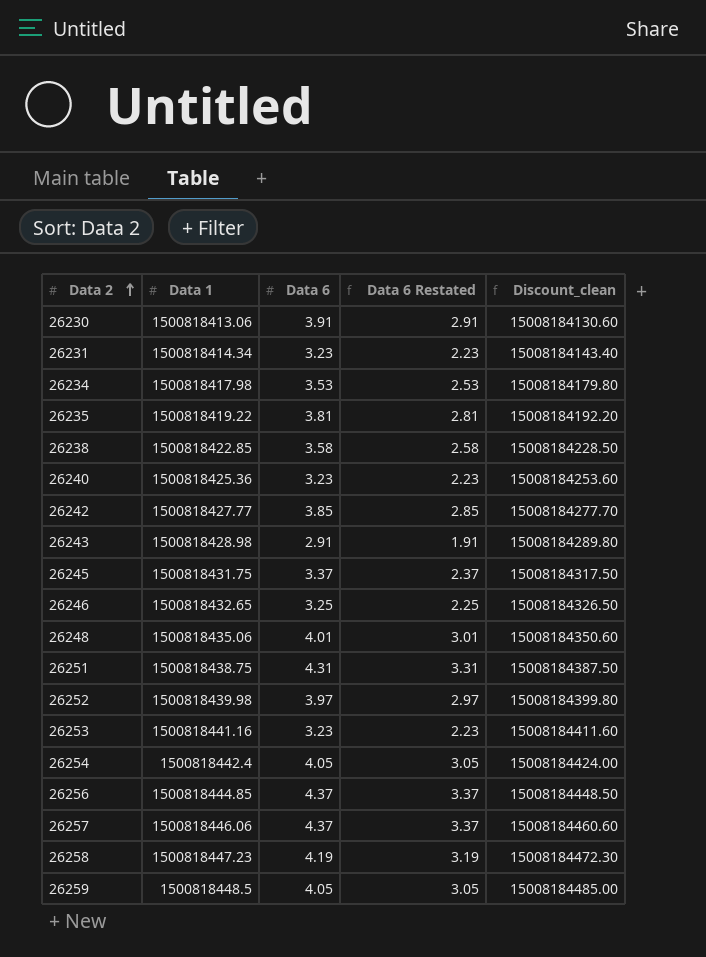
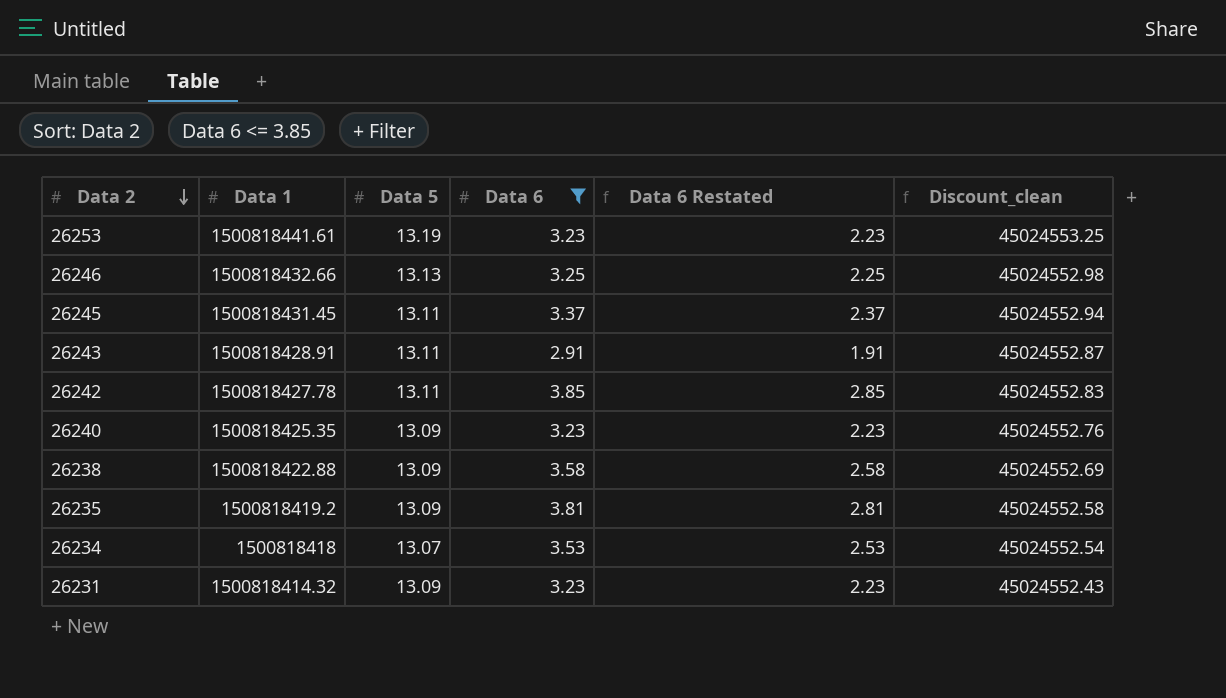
filter: none -> Data 6 <= 3.85
row order: Data 2 ascending -> Data 2 descending
column Data 5 | position: none -> 3
column Discount_clean | formula: [Data 1] * 10 -> [Data 1] * 0.03
26253 | Data 1: 1500818441.16 -> 1500818441.61
26246 | Data 1: 1500818432.65 -> 1500818432.66
26245 | Data 1: 1500818431.75 -> 1500818431.45
26243 | Data 1: 1500818428.98 -> 1500818428.91
26242 | Data 1: 1500818427.77 -> 1500818427.78
26240 | Data 1: 1500818425.36 -> 1500818425.35
26238 | Data 1: 1500818422.85 -> 1500818422.88
26235 | Data 1: 1500818419.22 -> 1500818419.2
26234 | Data 1: 1500818417.98 -> 1500818418
26231 | Data 1: 1500818414.34 -> 1500818414.32

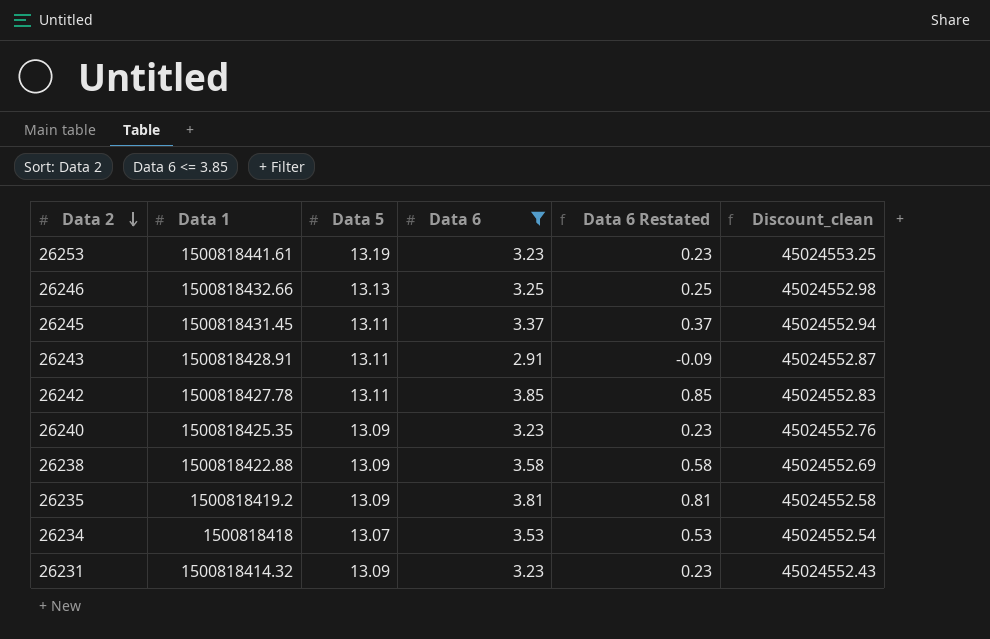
column Data 6 Restated | formula: [Data 6] - 1 -> [Data 6] - 3

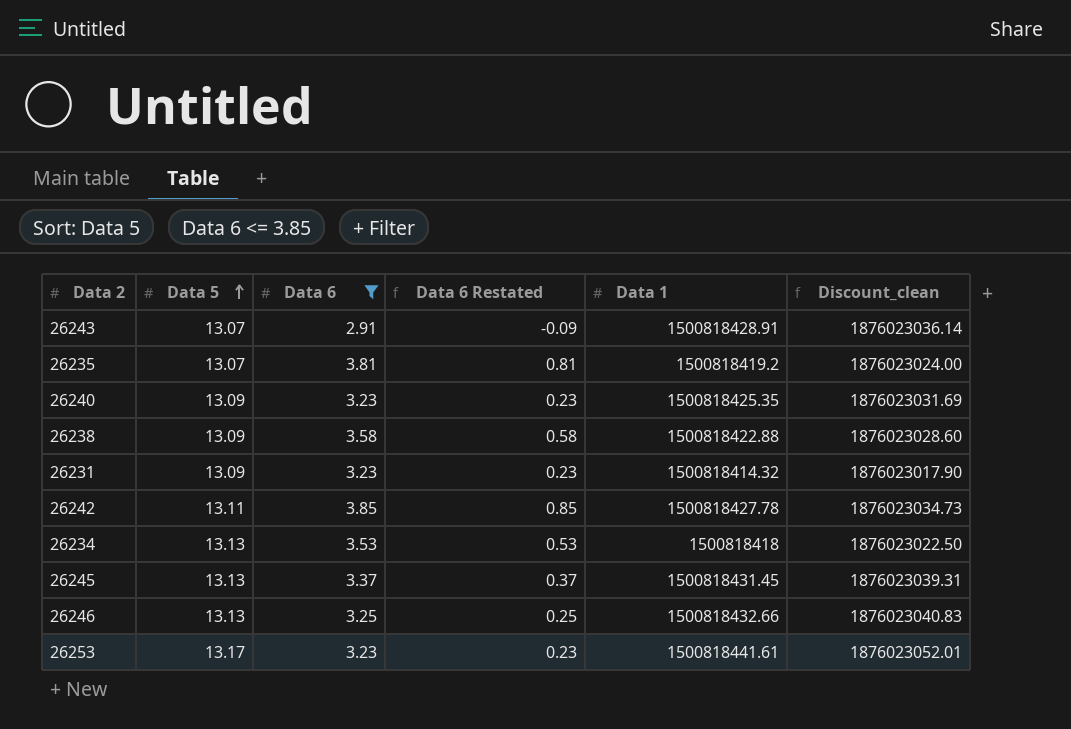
row order: Data 2 descending -> Data 5 ascending
column Data 1 | position: 2 -> 5
column Discount_clean | formula: [Data 1] * 0.03 -> [Data 1] * 1.25
26243 | Data 5: 13.11 -> 13.07
26235 | Data 5: 13.09 -> 13.07
26234 | Data 5: 13.07 -> 13.13
26245 | Data 5: 13.11 -> 13.13
26253 | Data 5: 13.19 -> 13.17

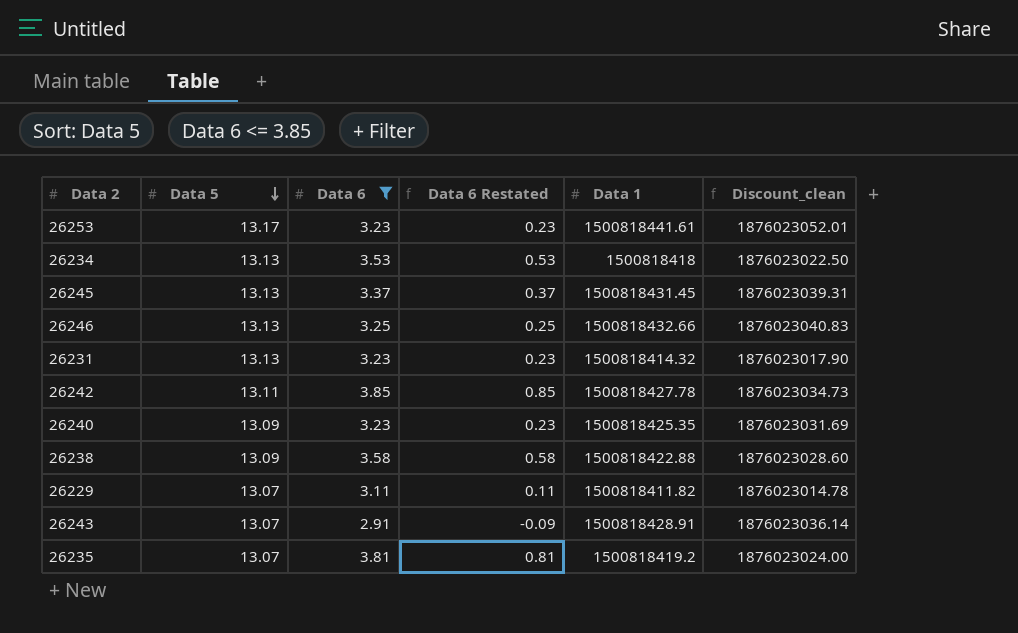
row order: Data 5 ascending -> Data 5 descending
26231 | Data 5: 13.09 -> 13.13
row 26229: none -> 13.07 | 3.11 | 0.11 | 1500818411.82 | 1876023014.78

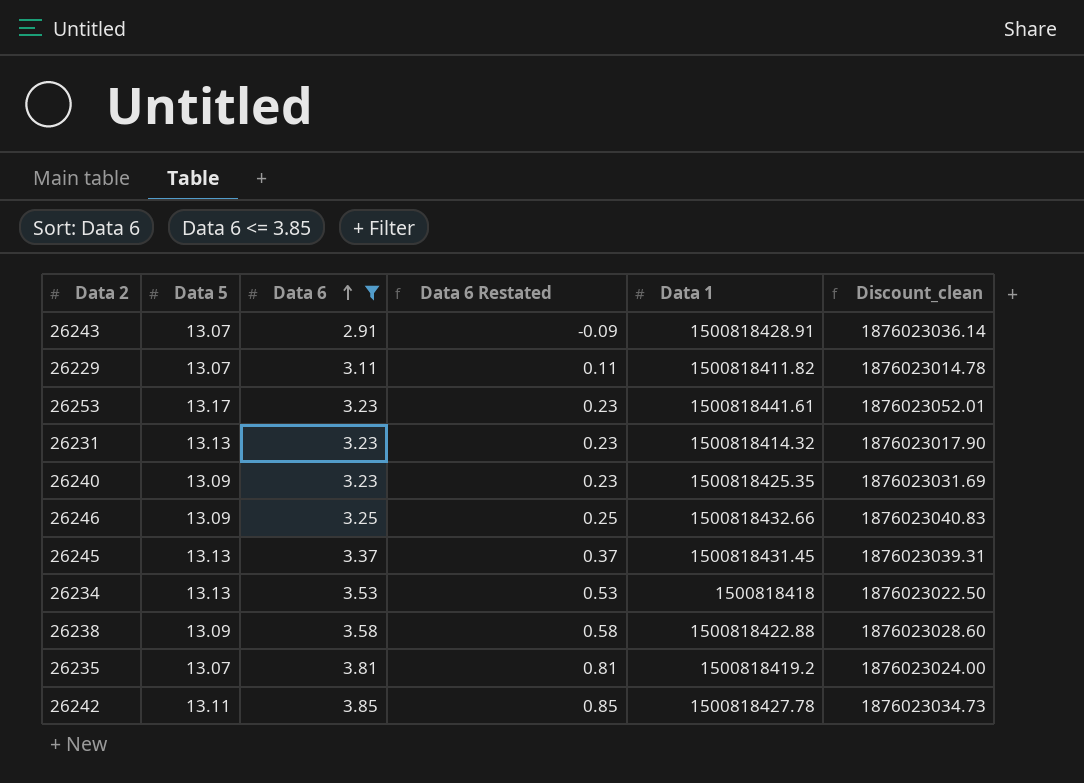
row order: Data 5 descending -> Data 6 ascending
26246 | Data 5: 13.13 -> 13.09

